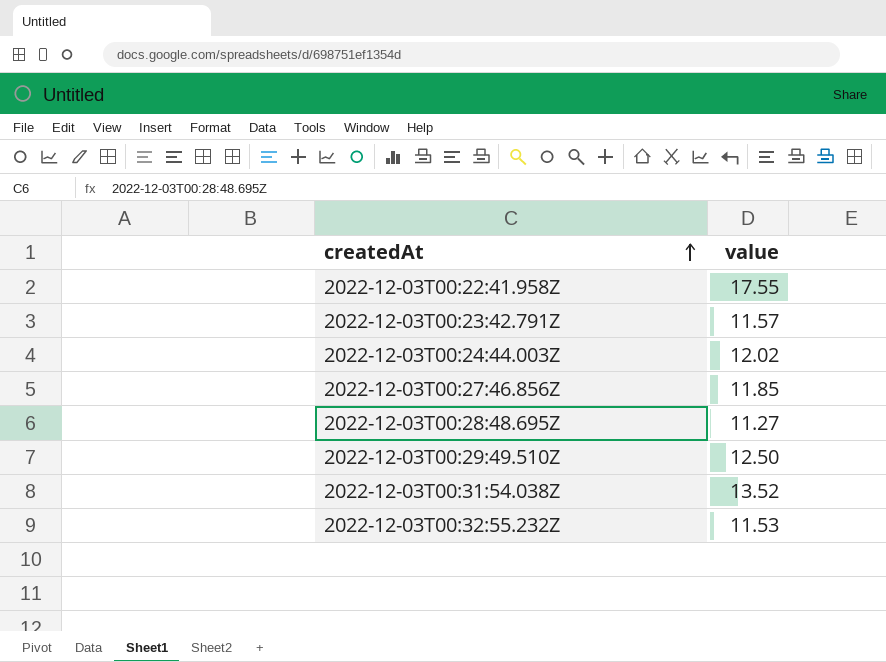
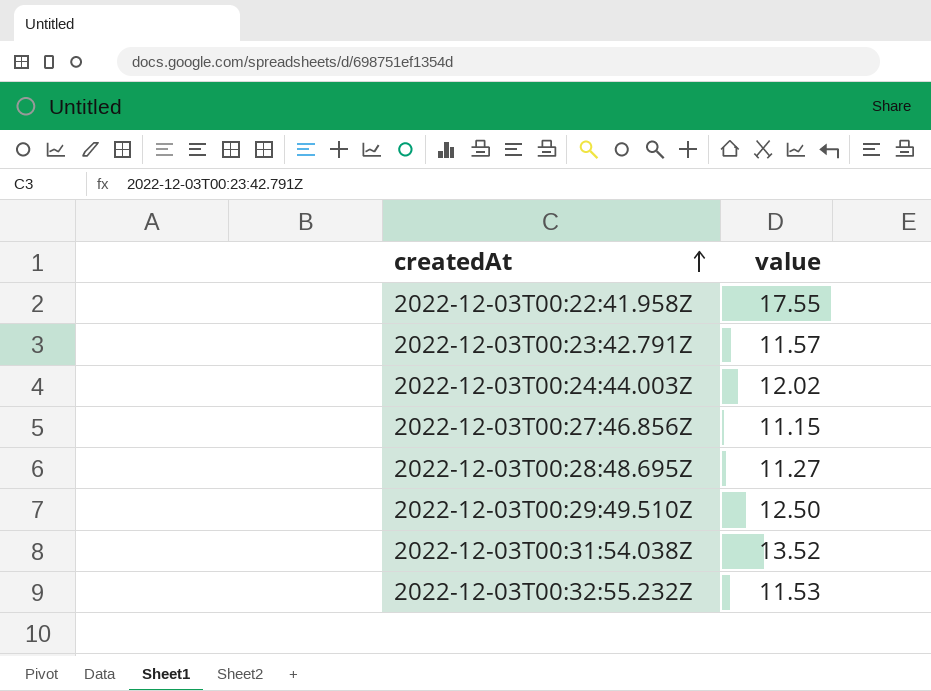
2022-12-03T00:27:46.856Z | value: 11.85 -> 11.15

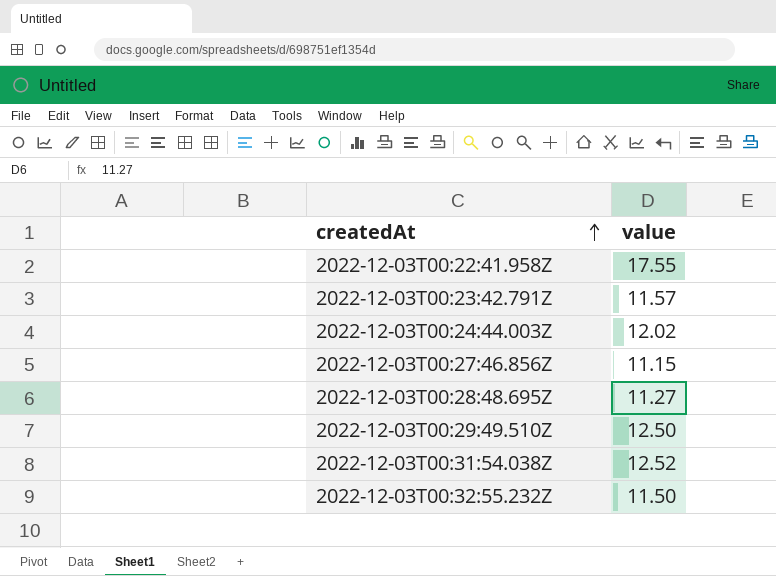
2022-12-03T00:31:54.038Z | value: 13.52 -> 12.52
2022-12-03T00:32:55.232Z | value: 11.53 -> 11.50

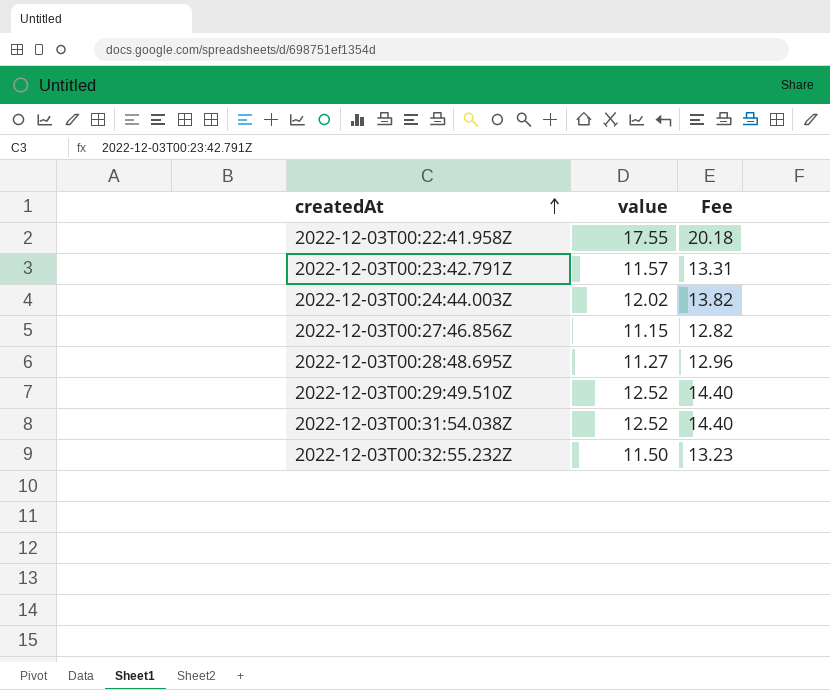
column Fee | formula: none -> [value] * 1.15
2022-12-03T00:29:49.510Z | value: 12.50 -> 12.52

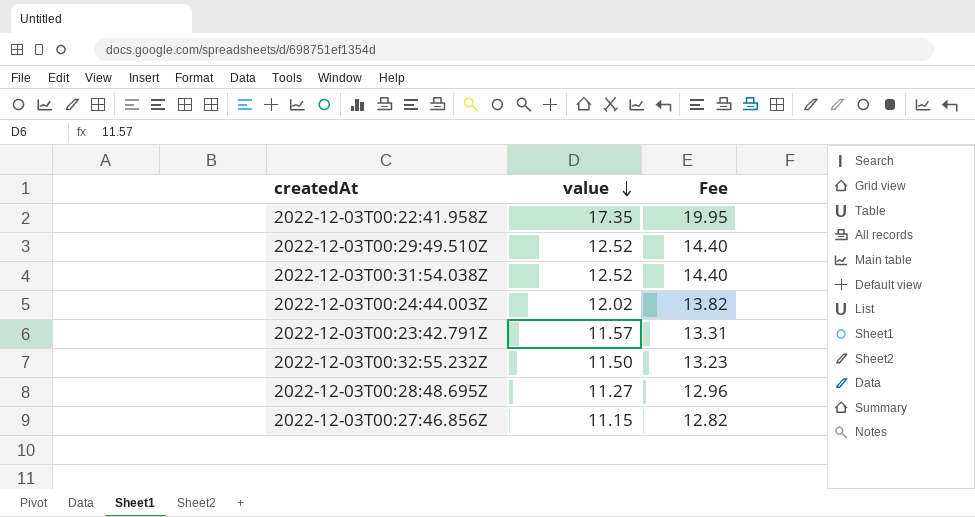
row order: createdAt ascending -> value descending
2022-12-03T00:22:41.958Z | value: 17.55 -> 17.35
2022-12-03T00:22:41.958Z | Fee: 20.18 -> 19.95

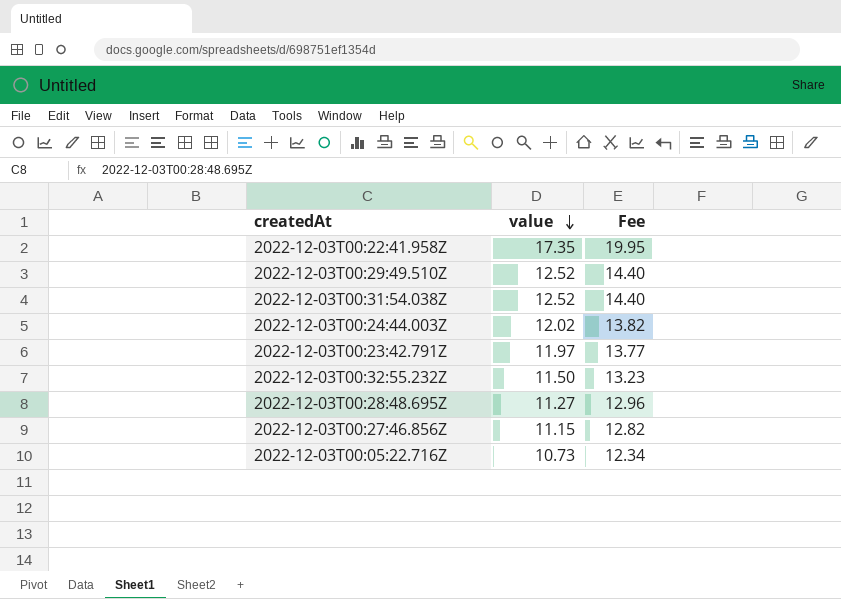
2022-12-03T00:23:42.791Z | value: 11.57 -> 11.97
2022-12-03T00:23:42.791Z | Fee: 13.31 -> 13.77
row 2022-12-03T00:05:22.716Z: none -> 10.73 | 12.34

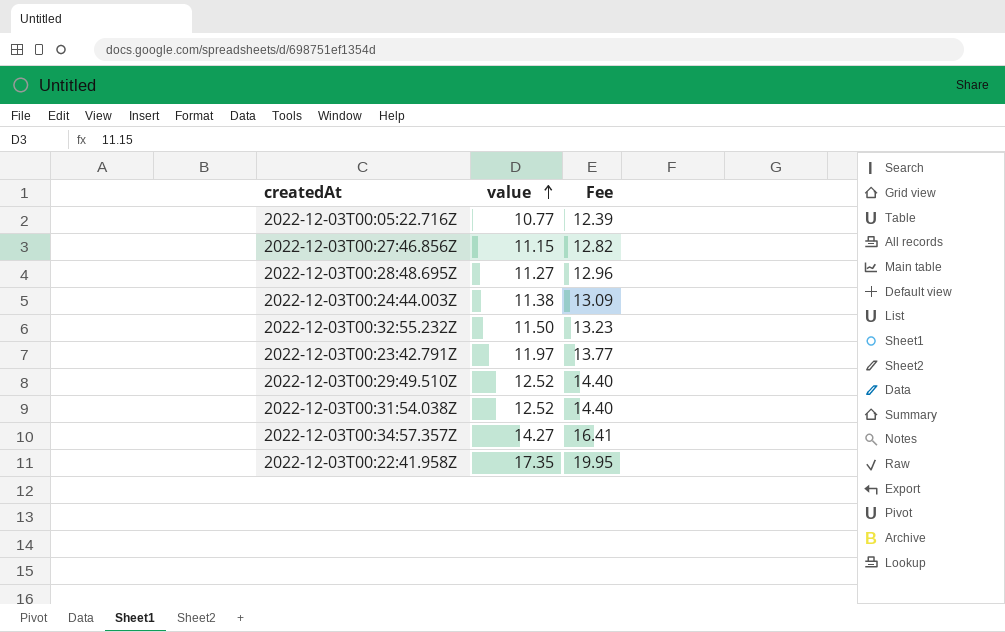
row order: value descending -> value ascending
2022-12-03T00:05:22.716Z | value: 10.73 -> 10.77
2022-12-03T00:05:22.716Z | Fee: 12.34 -> 12.39
2022-12-03T00:24:44.003Z | value: 12.02 -> 11.38
2022-12-03T00:24:44.003Z | Fee: 13.82 -> 13.09
row 2022-12-03T00:34:57.357Z: none -> 14.27 | 16.41

